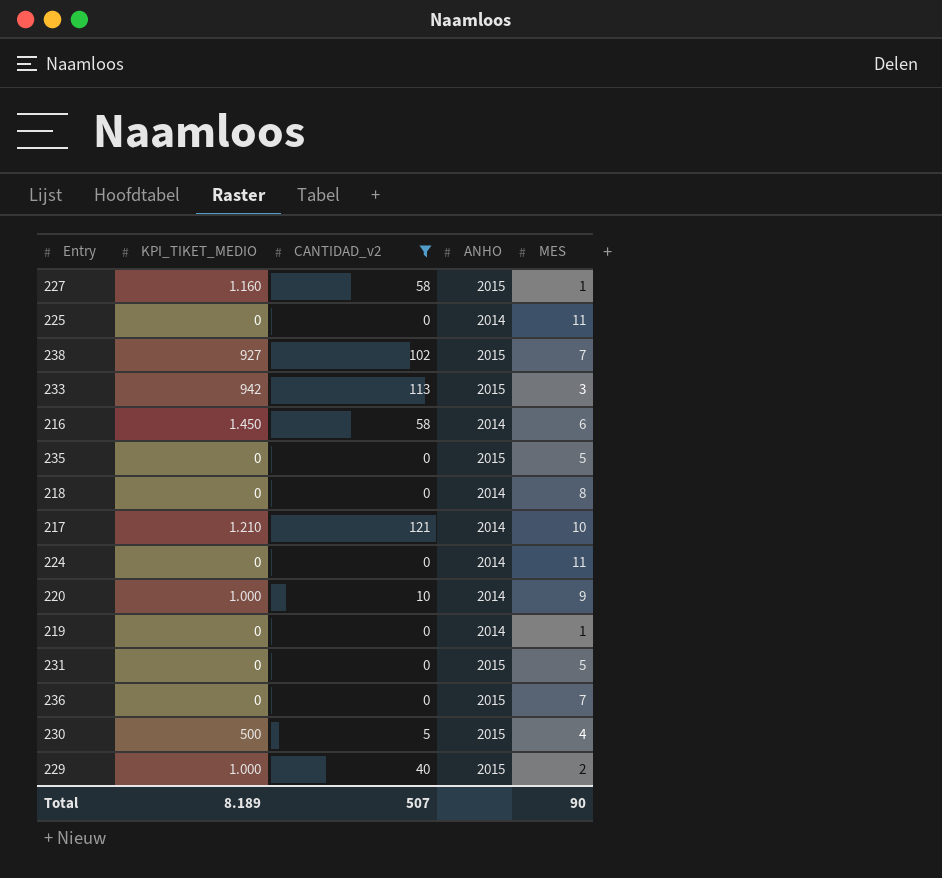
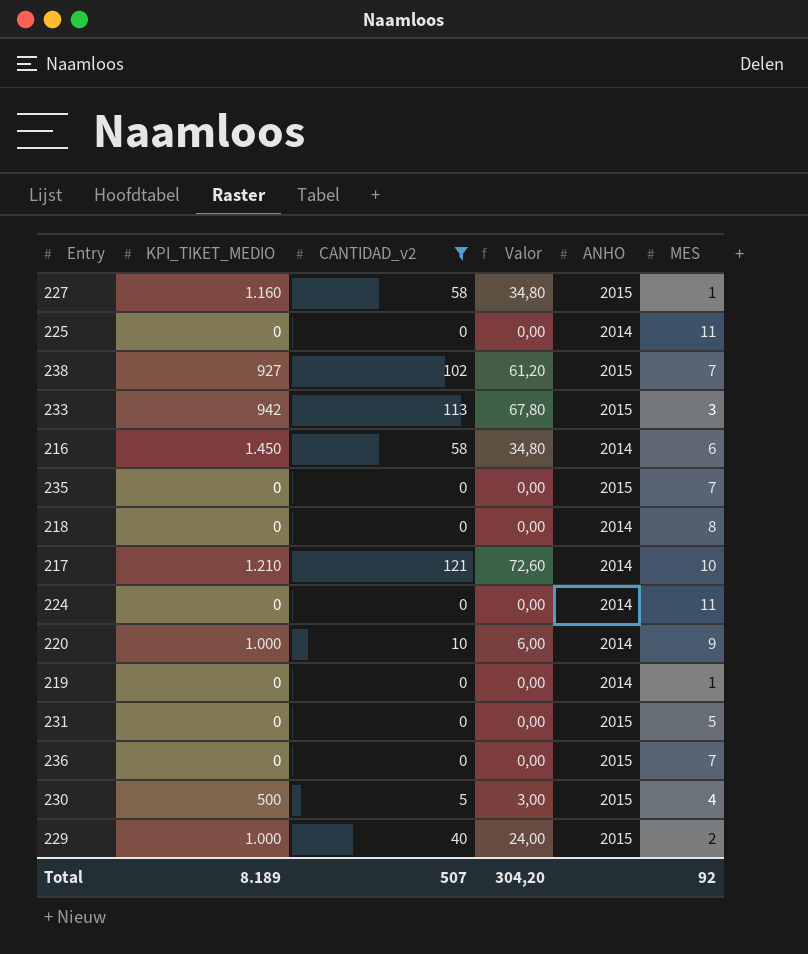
column Valor | formula: none -> [CANTIDAD_v2] * 0,6
235 | MES: 5 -> 7
Total | MES: 90 -> 92

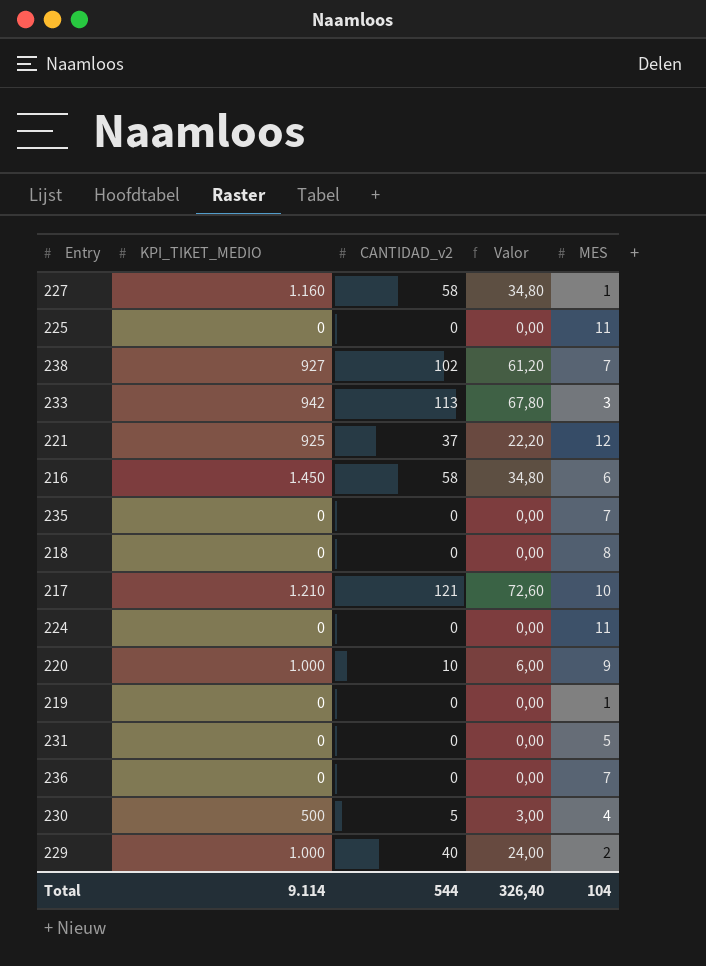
filter: CANTIDAD_v2 != 37 -> none
column ANHO | position: 5 -> none
Total | KPI_TIKET_MEDIO: 8.189 -> 9.114
Total | CANTIDAD_v2: 507 -> 544
Total | Valor: 304,20 -> 326,40
Total | MES: 92 -> 104

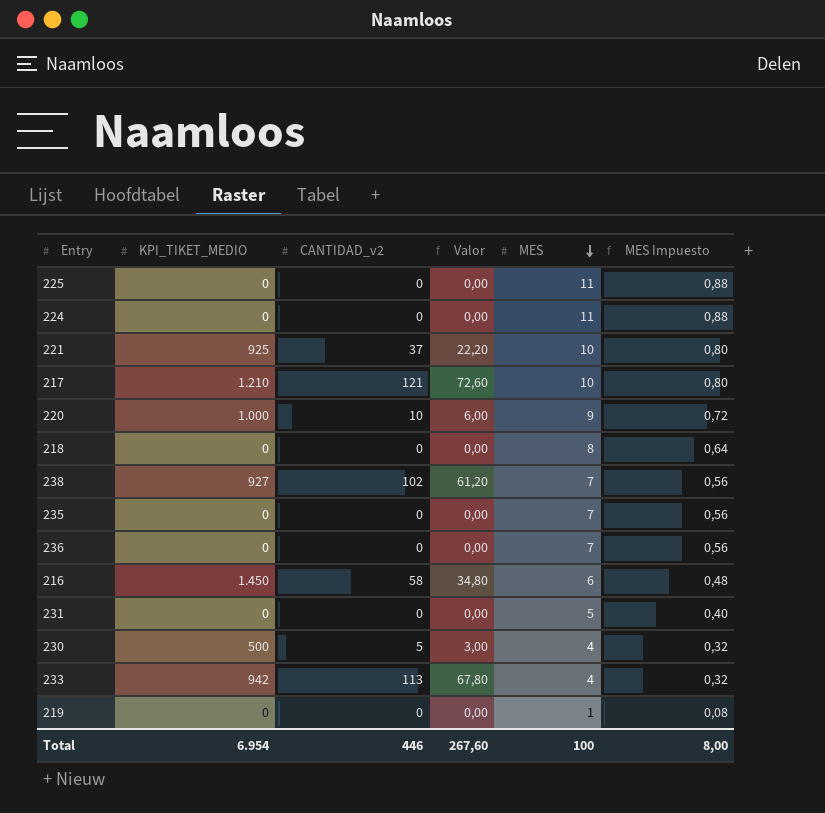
row order: none -> MES descending
column MES Impuesto | formula: none -> [MES] * 0,08
row 227: 1.160 | 58 | 34,80 | 1 -> none
row 229: 1.000 | 40 | 24,00 | 2 -> none
221 | MES: 12 -> 10
233 | MES: 3 -> 4
Total | KPI_TIKET_MEDIO: 9.114 -> 6.954
Total | CANTIDAD_v2: 544 -> 446
Total | Valor: 326,40 -> 267,60
Total | MES: 104 -> 100

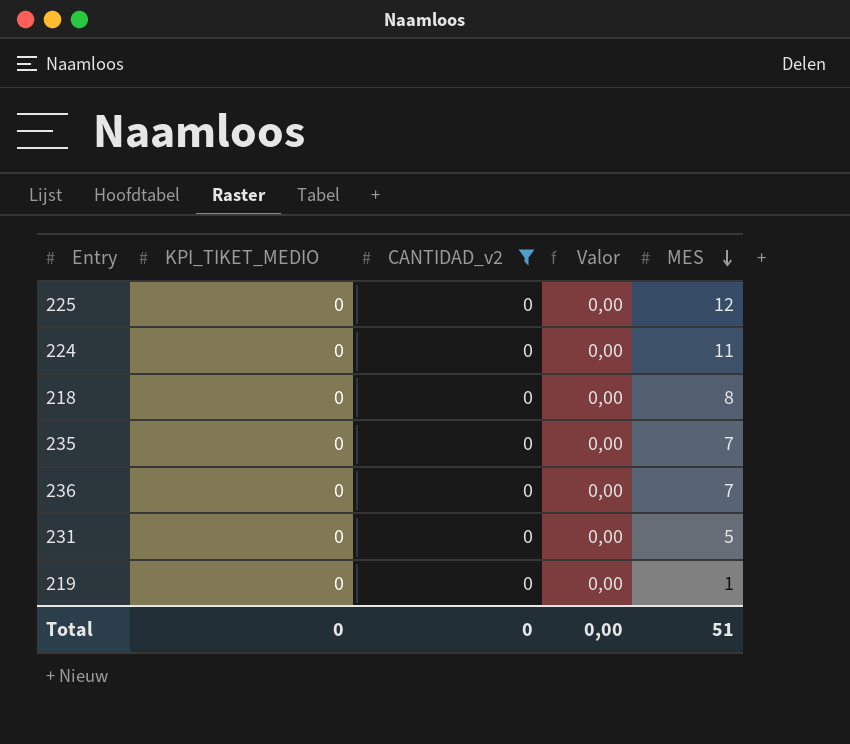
filter: none -> CANTIDAD_v2 = 0
column MES Impuesto | formula: [MES] * 0,08 -> none
225 | MES: 11 -> 12
Total | KPI_TIKET_MEDIO: 6.954 -> 0
Total | CANTIDAD_v2: 446 -> 0
Total | Valor: 267,60 -> 0,00
Total | MES: 100 -> 51

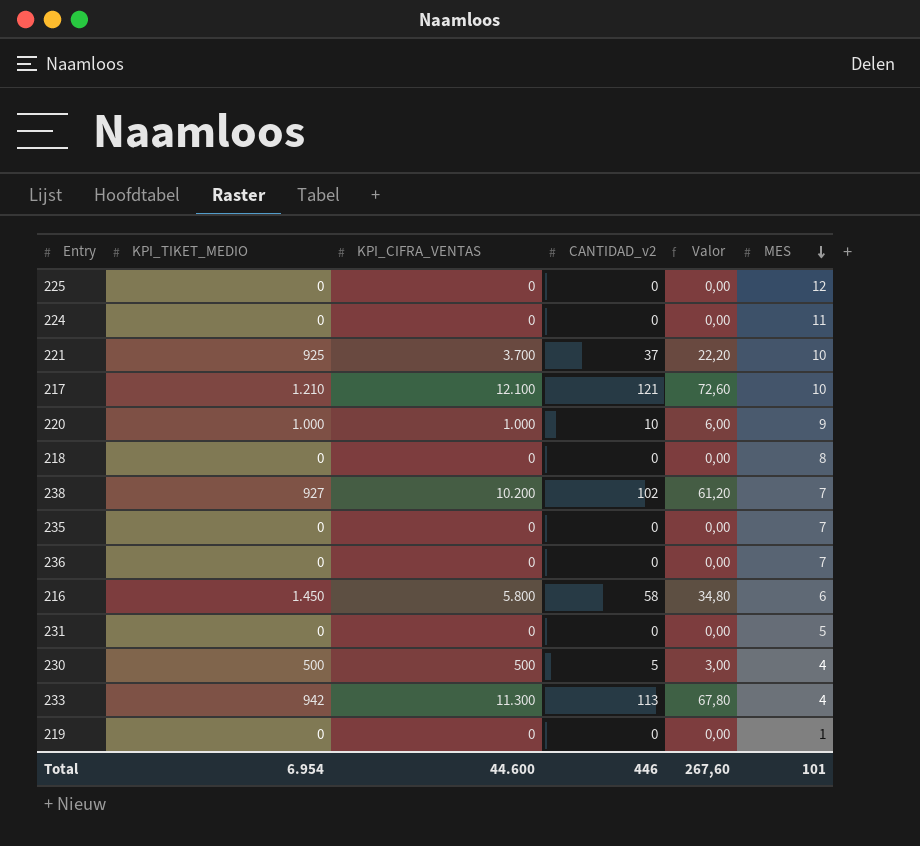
filter: CANTIDAD_v2 = 0 -> none
column KPI_CIFRA_VENTAS | position: none -> 3
Total | KPI_TIKET_MEDIO: 0 -> 6.954
Total | CANTIDAD_v2: 0 -> 446
Total | Valor: 0,00 -> 267,60
Total | MES: 51 -> 101

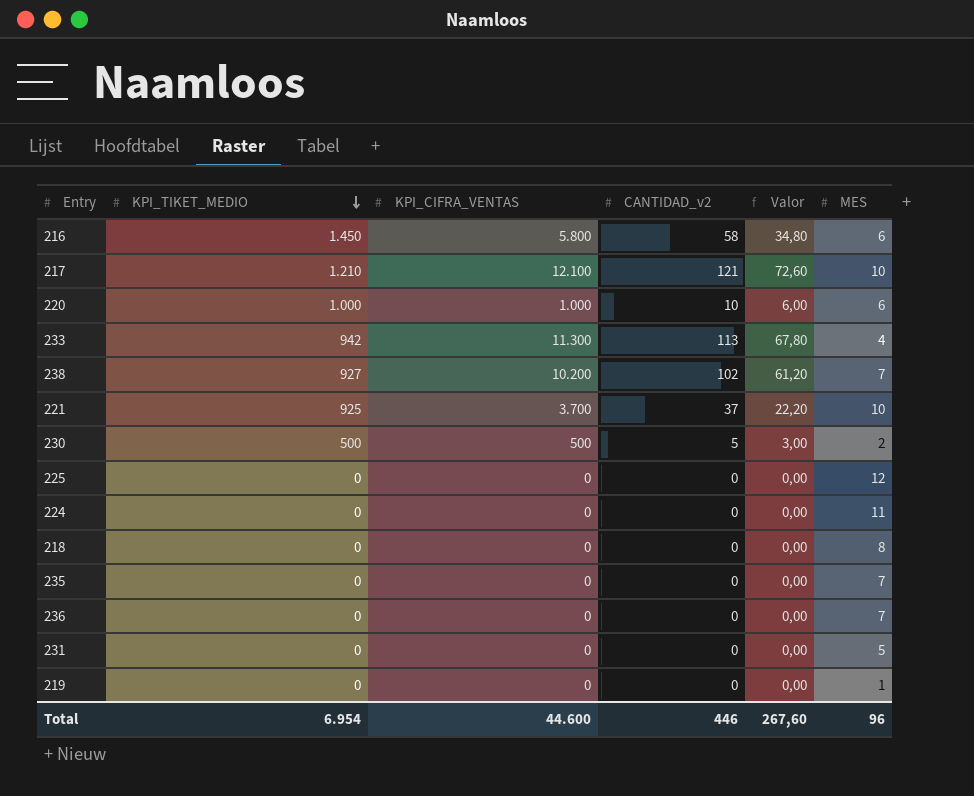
row order: MES descending -> KPI_TIKET_MEDIO descending
220 | MES: 9 -> 6
230 | MES: 4 -> 2
Total | MES: 101 -> 96

